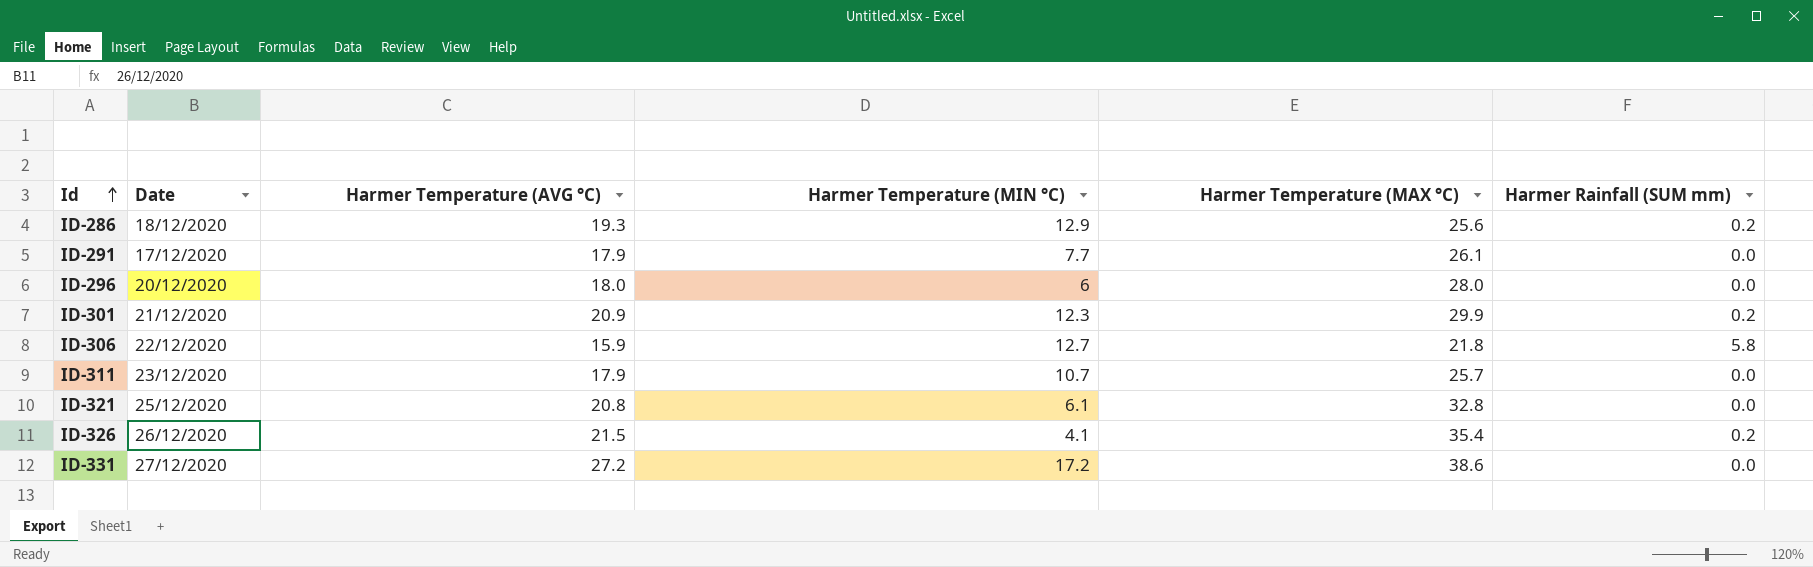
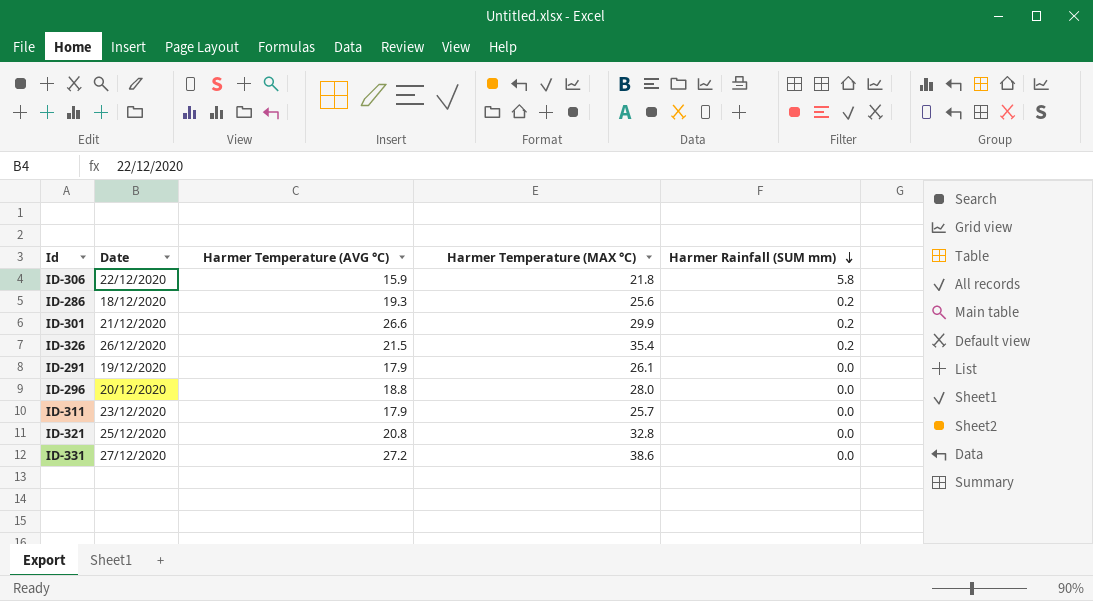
row order: Id ascending -> Harmer Rainfall (SUM mm) descending
column Harmer Temperature (MIN °C) | position: 4 -> none
ID-301 | Harmer Temperature (AVG °C): 20.9 -> 26.6
ID-291 | Date: 17/12/2020 -> 19/12/2020
ID-296 | Harmer Temperature (AVG °C): 18.0 -> 18.8

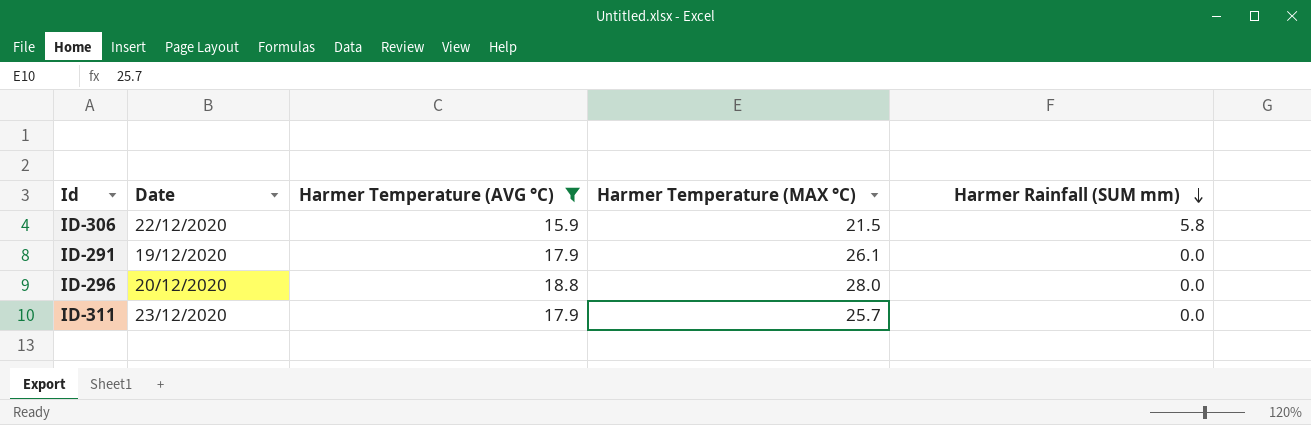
filter: none -> Harmer Temperature (AVG °C) <= 18.8
ID-306 | Harmer Temperature (MAX °C): 21.8 -> 21.5

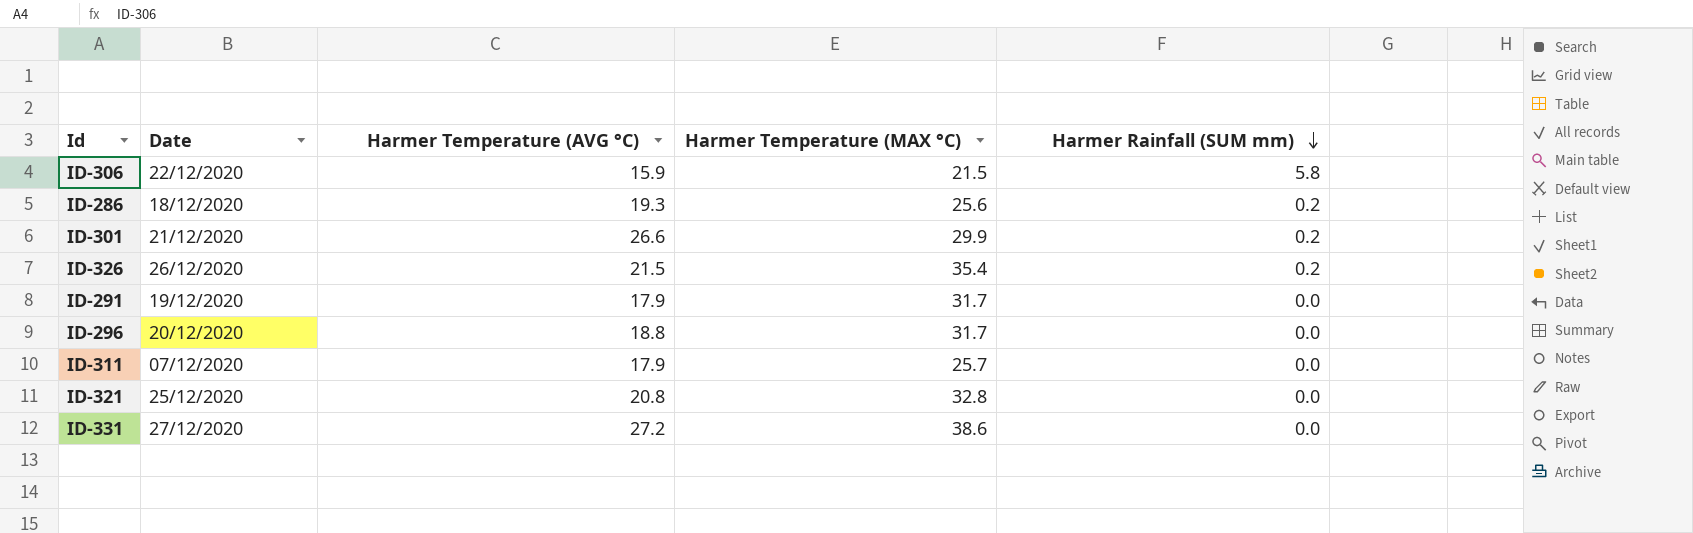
filter: Harmer Temperature (AVG °C) <= 18.8 -> none
ID-291 | Harmer Temperature (MAX °C): 26.1 -> 31.7
ID-296 | Harmer Temperature (MAX °C): 28.0 -> 31.7
ID-311 | Date: 23/12/2020 -> 07/12/2020

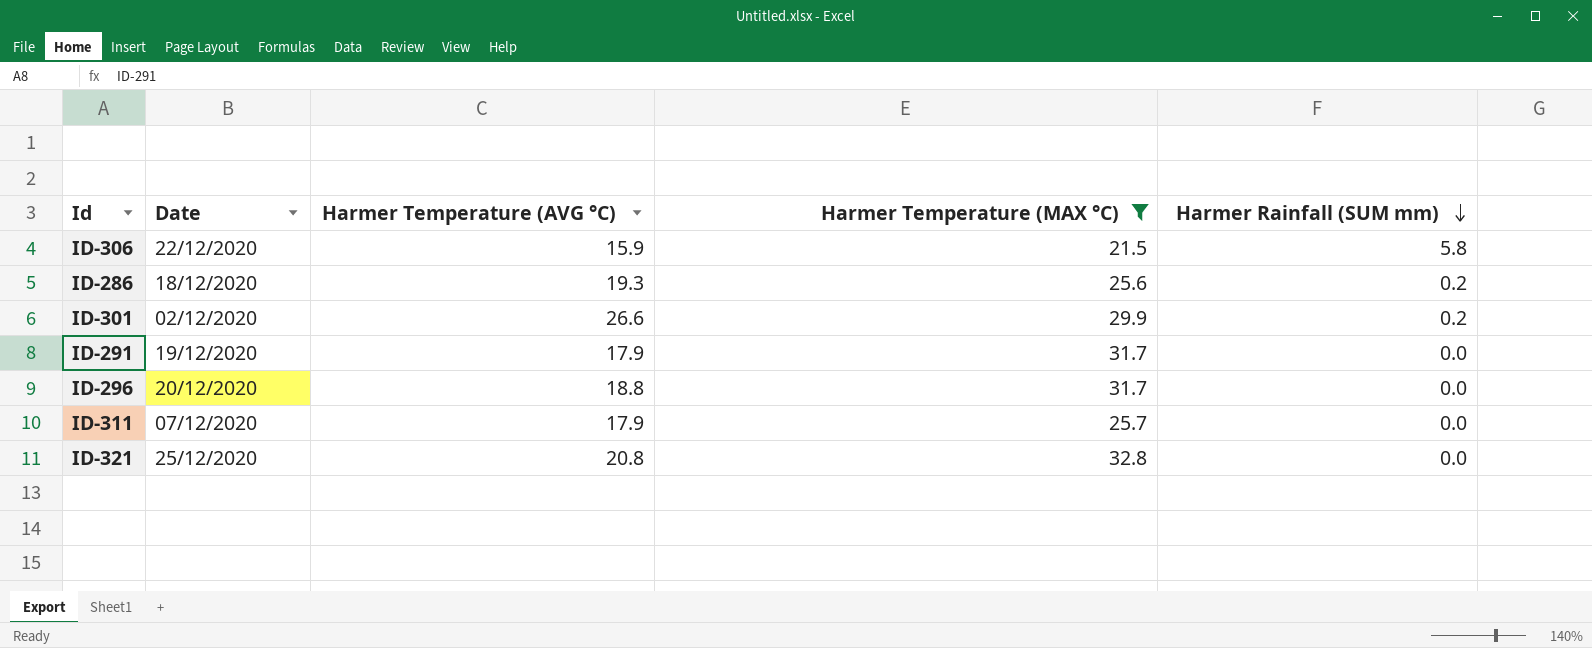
filter: none -> Harmer Temperature (MAX °C) <= 32.8
ID-301 | Date: 21/12/2020 -> 02/12/2020

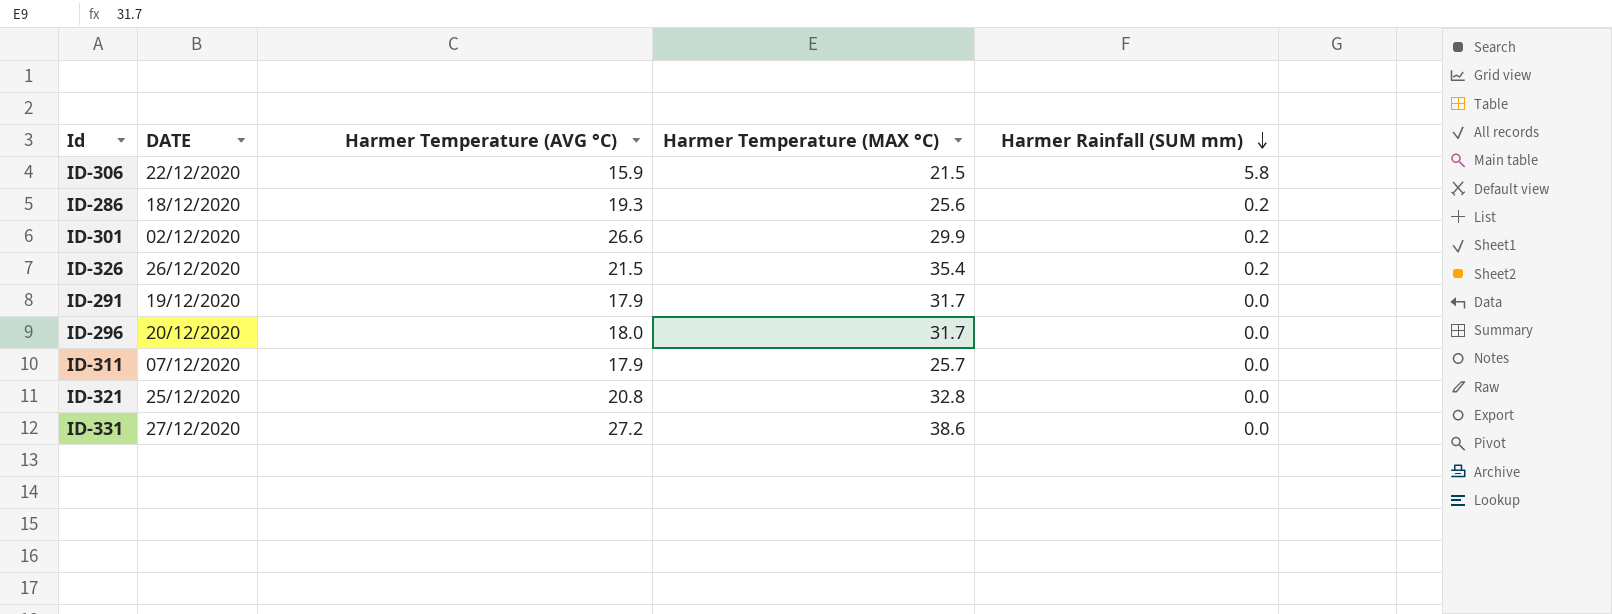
filter: Harmer Temperature (MAX °C) <= 32.8 -> none
column name: Date -> DATE
ID-296 | Harmer Temperature (AVG °C): 18.8 -> 18.0

